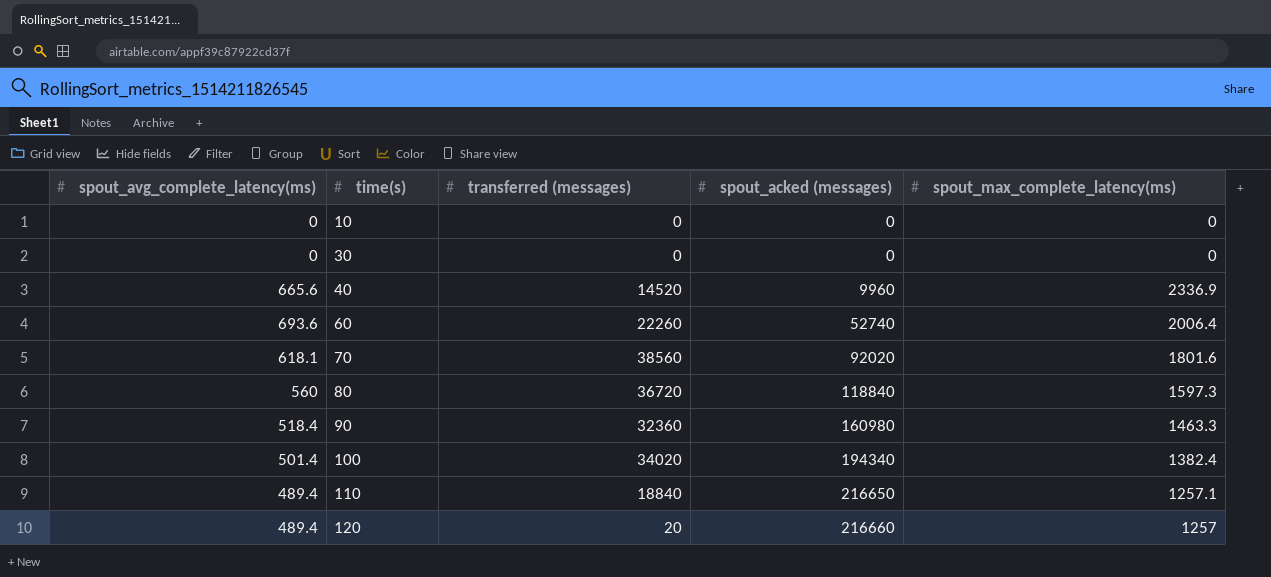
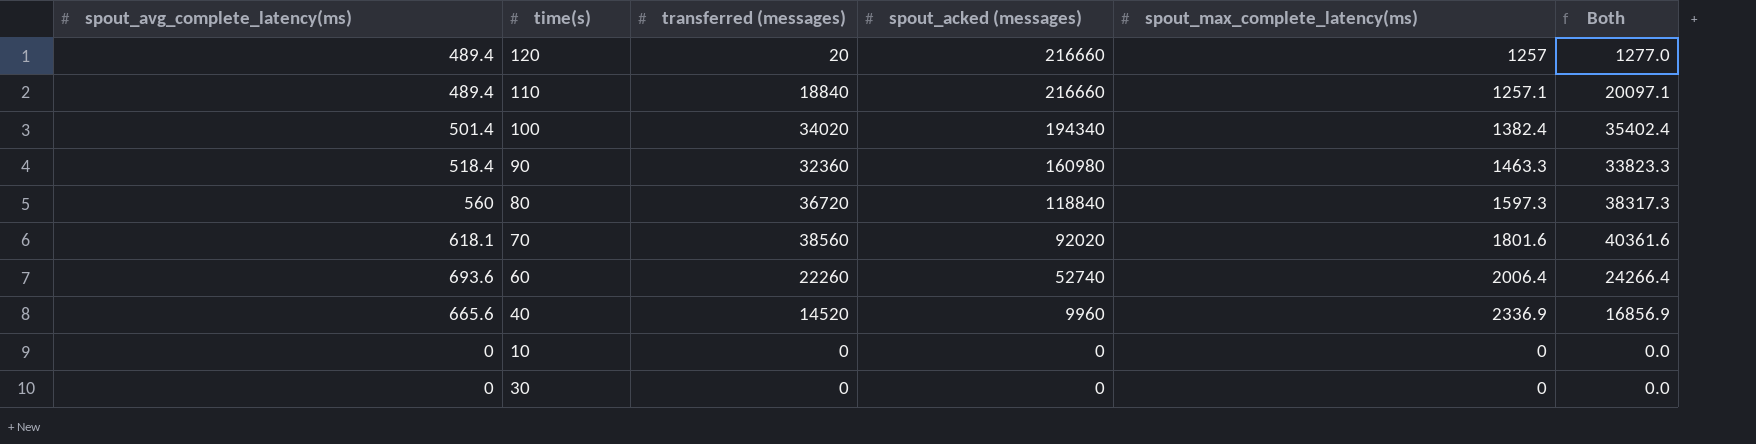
row order: time(s) ascending -> spout_acked (messages) descending
column Both | formula: none -> [transferred (messages)] + [spout_max_complete_latency(ms)]
110 | spout_acked (messages): 216650 -> 216660

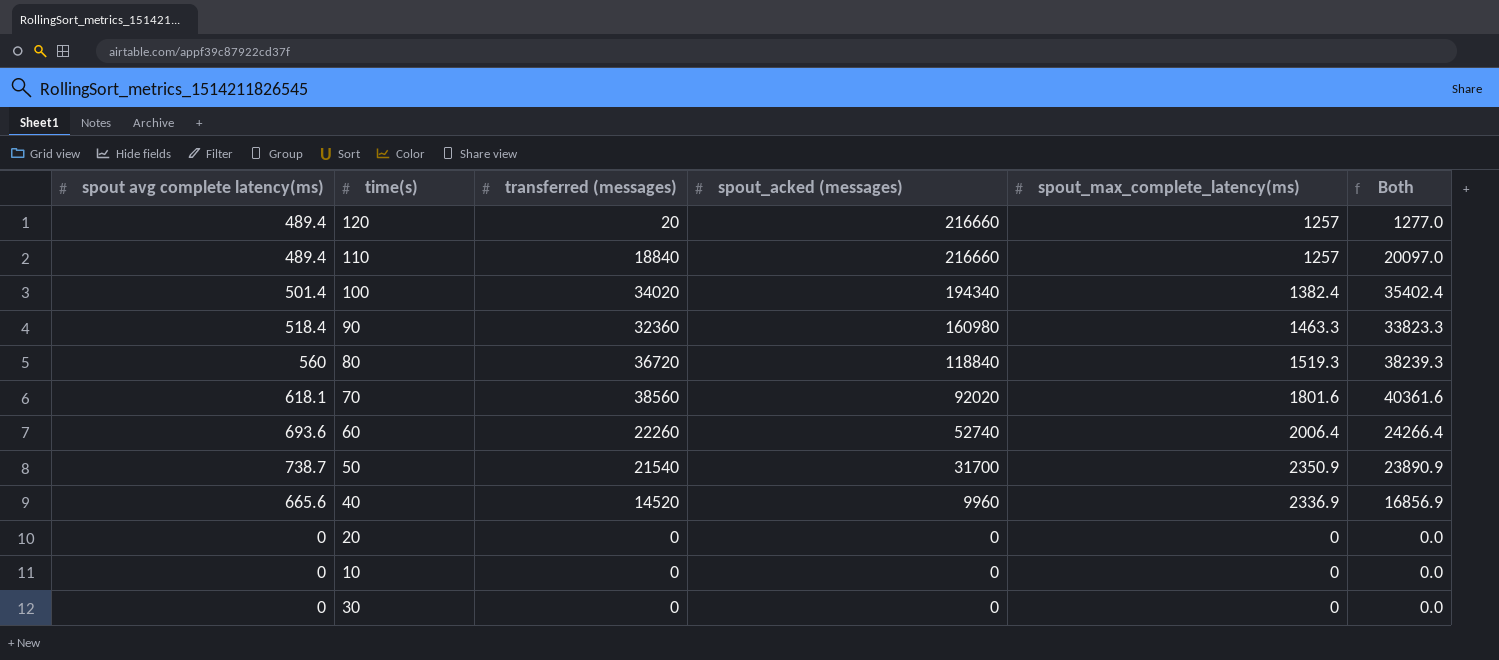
column name: spout_avg_complete_latency(ms) -> spout avg complete latency(ms)
110 | spout_max_complete_latency(ms): 1257.1 -> 1257
110 | Both: 20097.1 -> 20097.0
80 | spout_max_complete_latency(ms): 1597.3 -> 1519.3
80 | Both: 38317.3 -> 38239.3
row 50: none -> 738.7 | 21540 | 31700 | 2350.9 | 23890.9
row 20: none -> 0 | 0 | 0 | 0 | 0.0

